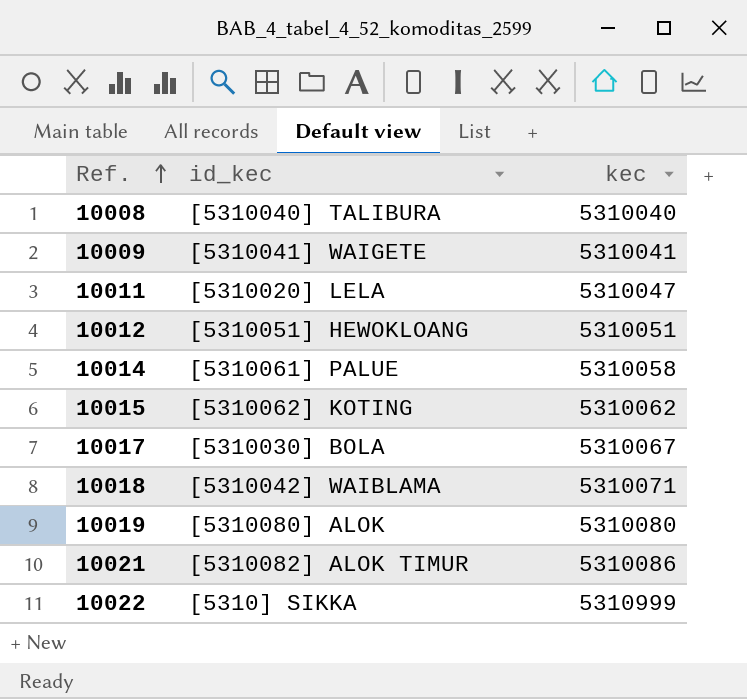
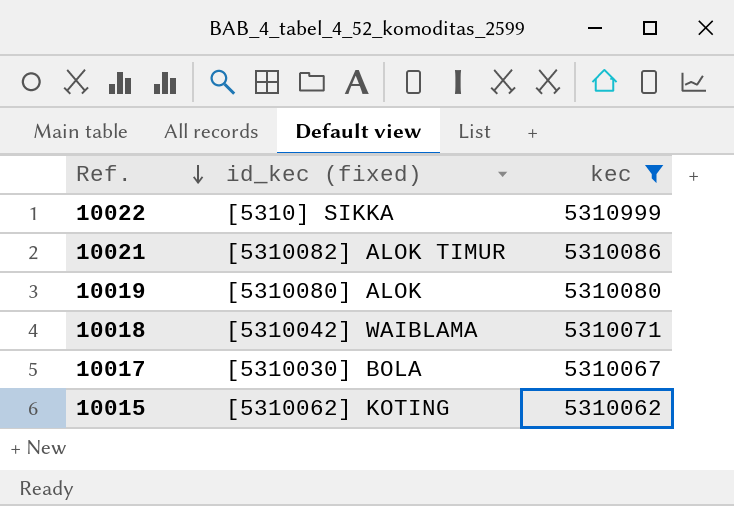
filter: none -> kec >= 5310062
row order: Ref. ascending -> Ref. descending
column name: id_kec -> id_kec (fixed)

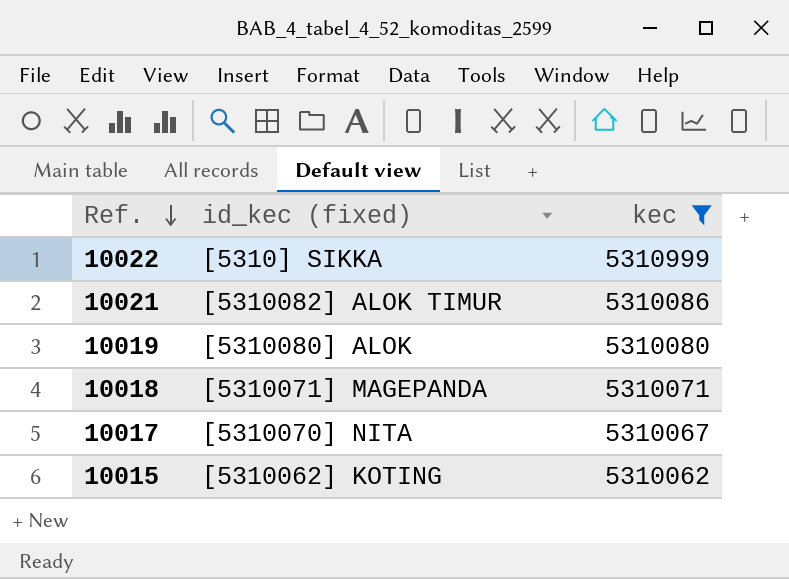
10018 | id_kec (fixed): [5310042] WAIBLAMA -> [5310071] MAGEPANDA
10017 | id_kec (fixed): [5310030] BOLA -> [5310070] NITA

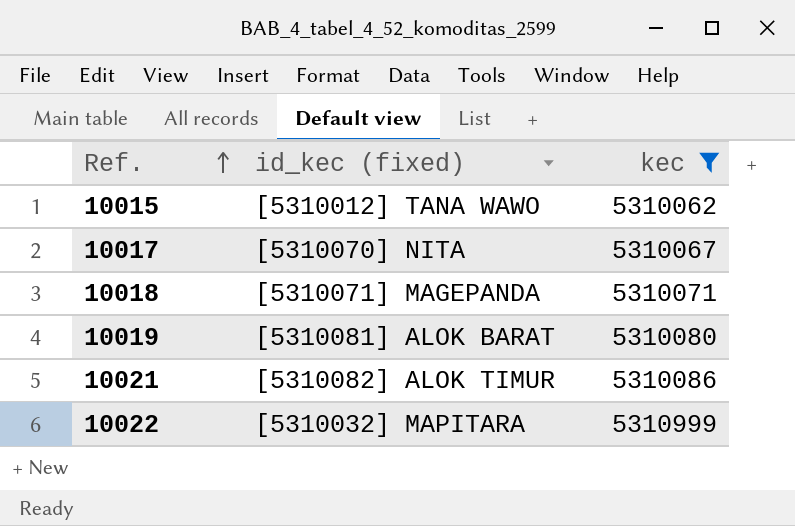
row order: Ref. descending -> Ref. ascending
10015 | id_kec (fixed): [5310062] KOTING -> [5310012] TANA WAWO
10019 | id_kec (fixed): [5310080] ALOK -> [5310081] ALOK BARAT
10022 | id_kec (fixed): [5310] SIKKA -> [5310032] MAPITARA

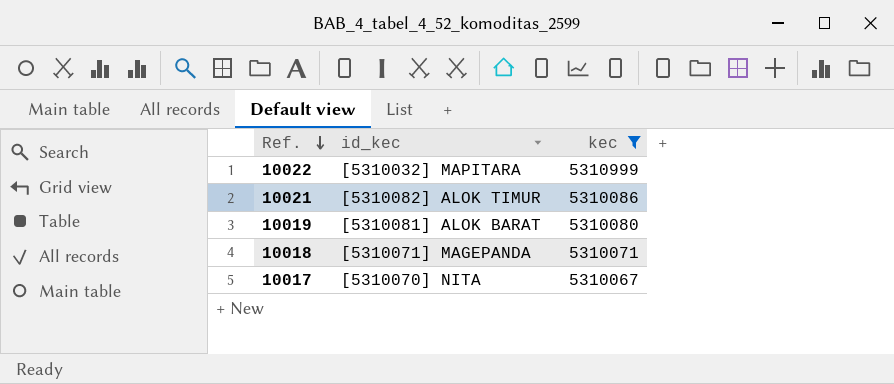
row order: Ref. ascending -> Ref. descending
column name: id_kec (fixed) -> id_kec
row 10015: [5310012] TANA WAWO | 5310062 -> none

